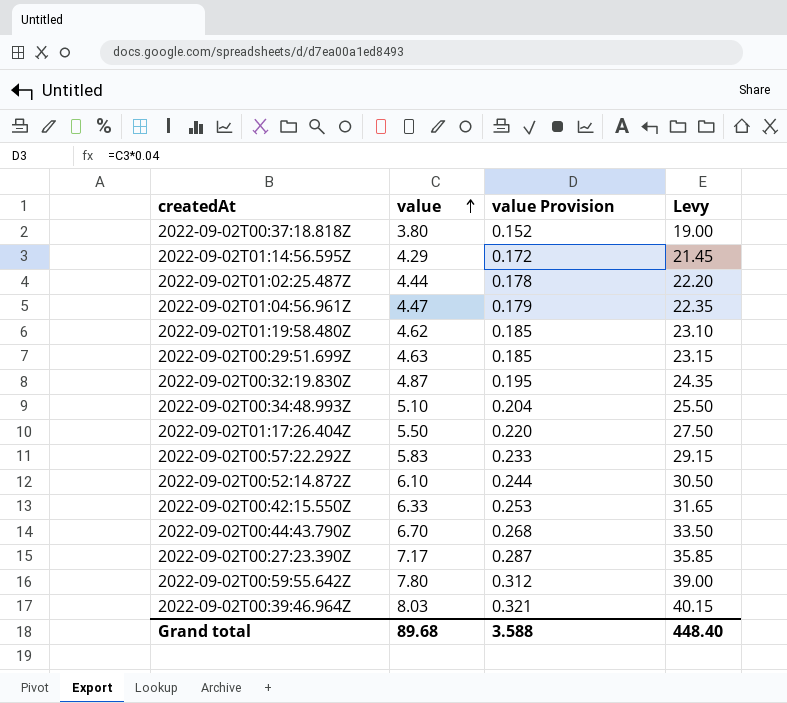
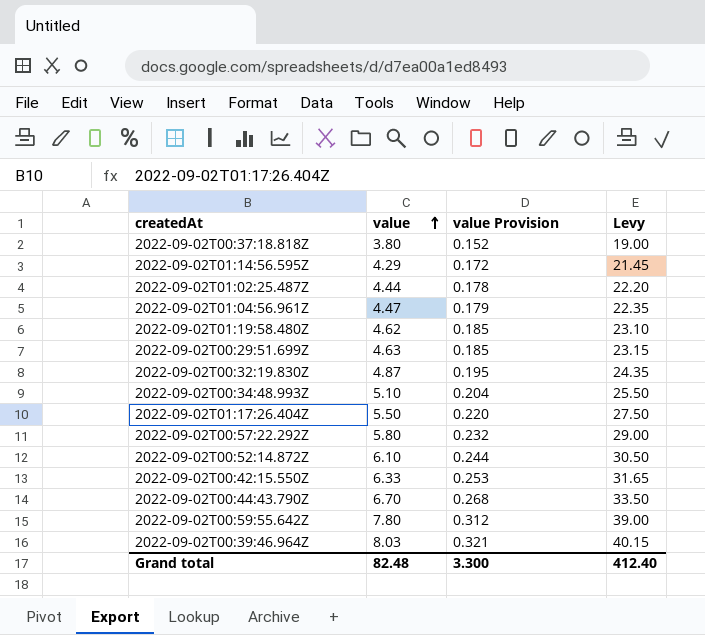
row 2022-09-02T00:27:23.390Z: 7.17 | 0.287 | 35.85 -> none
2022-09-02T00:57:22.292Z | value: 5.83 -> 5.80
2022-09-02T00:57:22.292Z | value Provision: 0.233 -> 0.232
2022-09-02T00:57:22.292Z | Levy: 29.15 -> 29.00
Grand total | value: 89.68 -> 82.48
Grand total | value Provision: 3.588 -> 3.300
Grand total | Levy: 448.40 -> 412.40

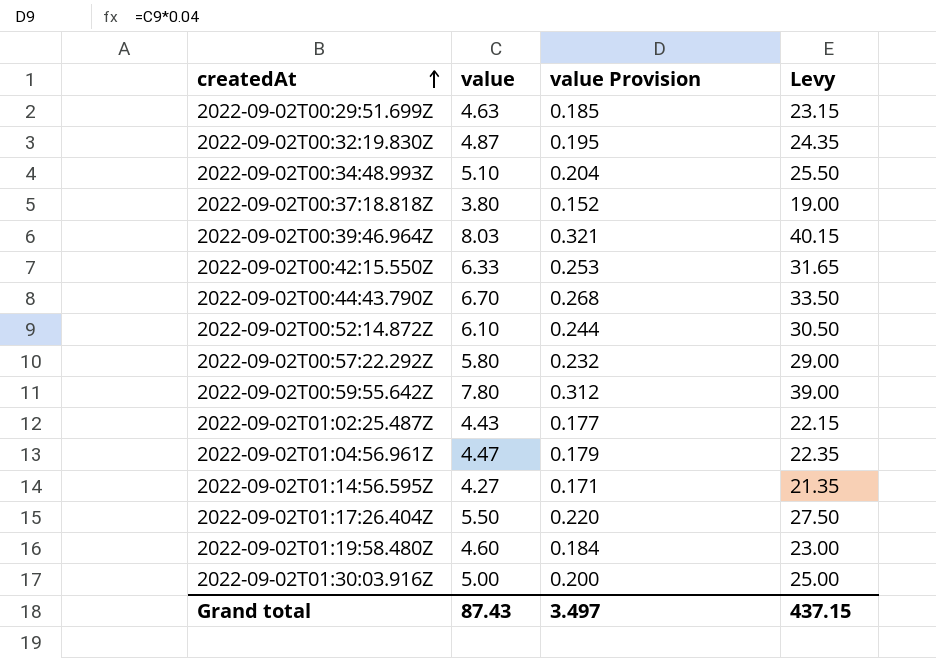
row order: value ascending -> createdAt ascending
2022-09-02T01:02:25.487Z | value: 4.44 -> 4.43
2022-09-02T01:02:25.487Z | value Provision: 0.178 -> 0.177
2022-09-02T01:02:25.487Z | Levy: 22.20 -> 22.15
2022-09-02T01:14:56.595Z | value: 4.29 -> 4.27
2022-09-02T01:14:56.595Z | value Provision: 0.172 -> 0.171
2022-09-02T01:14:56.595Z | Levy: 21.45 -> 21.35
2022-09-02T01:19:58.480Z | value: 4.62 -> 4.60
2022-09-02T01:19:58.480Z | value Provision: 0.185 -> 0.184
2022-09-02T01:19:58.480Z | Levy: 23.10 -> 23.00
row 2022-09-02T01:30:03.916Z: none -> 5.00 | 0.200 | 25.00
Grand total | value: 82.48 -> 87.43
Grand total | value Provision: 3.300 -> 3.497
Grand total | Levy: 412.40 -> 437.15

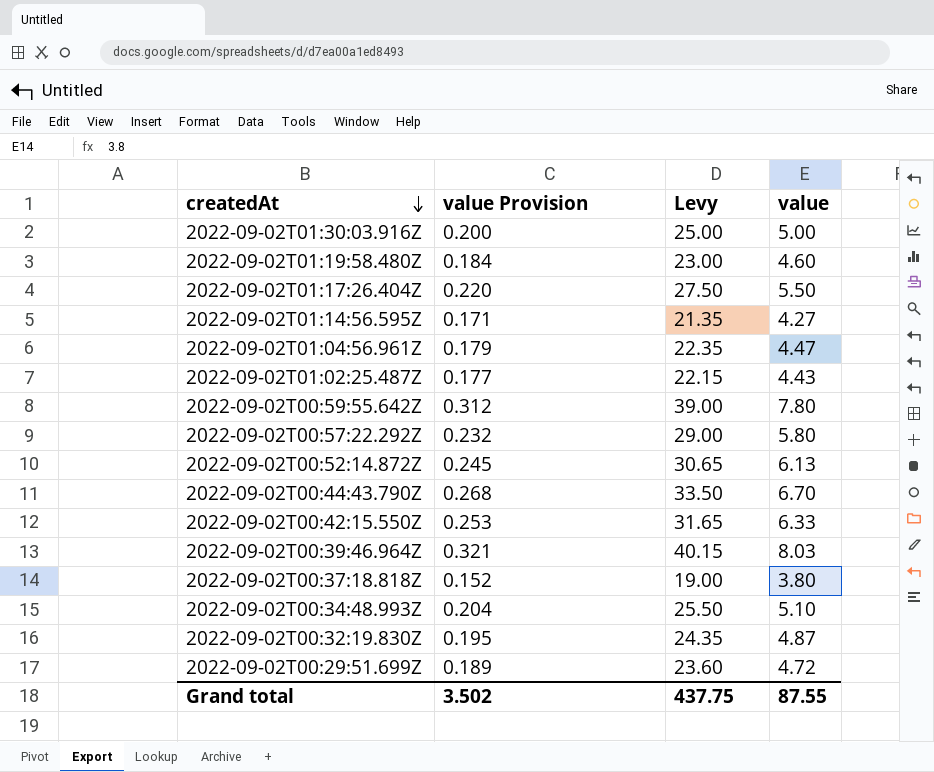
row order: createdAt ascending -> createdAt descending
column value | position: 2 -> 4
2022-09-02T00:52:14.872Z | value Provision: 0.244 -> 0.245
2022-09-02T00:52:14.872Z | Levy: 30.50 -> 30.65
2022-09-02T00:52:14.872Z | value: 6.10 -> 6.13
2022-09-02T00:29:51.699Z | value Provision: 0.185 -> 0.189
2022-09-02T00:29:51.699Z | Levy: 23.15 -> 23.60
2022-09-02T00:29:51.699Z | value: 4.63 -> 4.72
Grand total | value Provision: 3.497 -> 3.502
Grand total | Levy: 437.15 -> 437.75
Grand total | value: 87.43 -> 87.55

